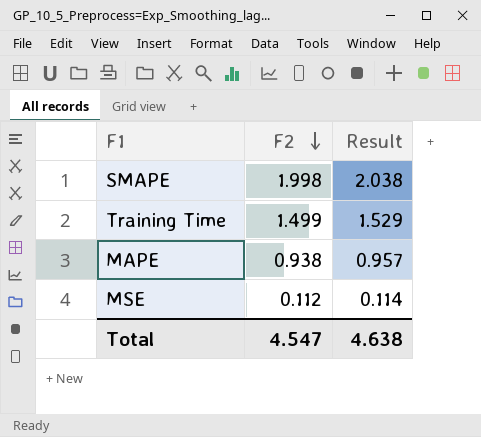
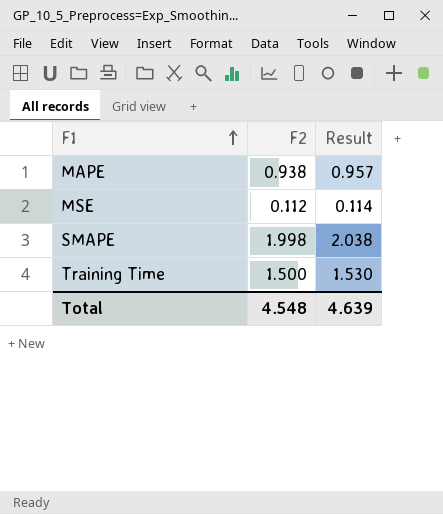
row order: F2 descending -> F1 ascending
Training Time | F2: 1.499 -> 1.500
Training Time | Result: 1.529 -> 1.530
Total | F2: 4.547 -> 4.548
Total | Result: 4.638 -> 4.639

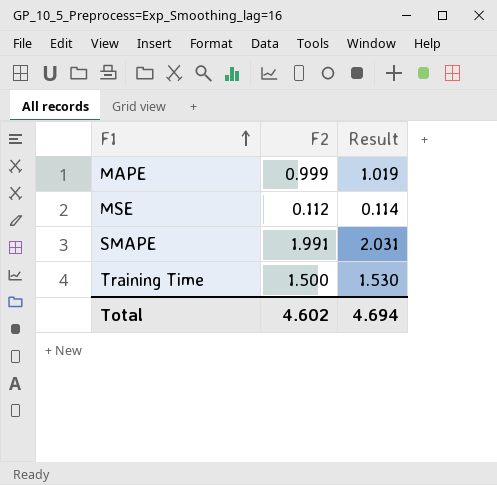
MAPE | F2: 0.938 -> 0.999
MAPE | Result: 0.957 -> 1.019
SMAPE | F2: 1.998 -> 1.991
SMAPE | Result: 2.038 -> 2.031
Total | F2: 4.548 -> 4.602
Total | Result: 4.639 -> 4.694

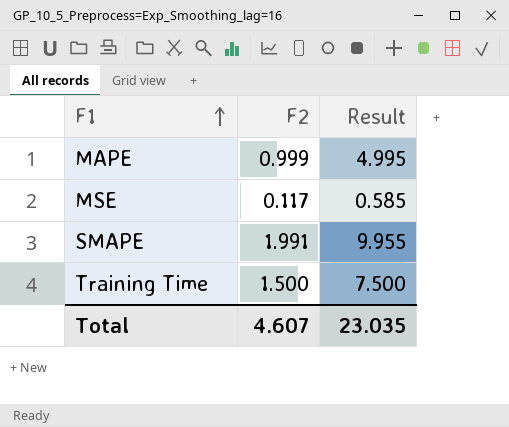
column Result | formula: [F2] * 1.02 -> [F2] * 5
MSE | F2: 0.112 -> 0.117
Total | F2: 4.602 -> 4.607
Total | Result: 4.694 -> 23.035

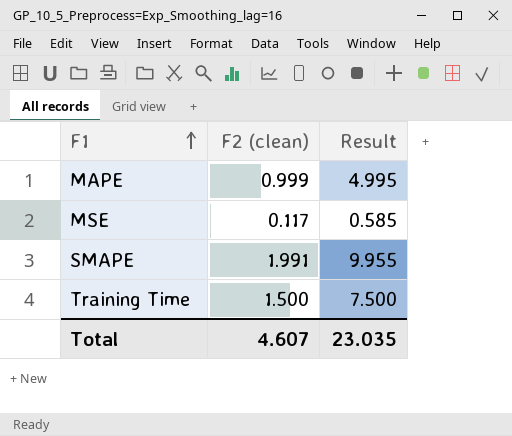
column name: F2 -> F2 (clean)

